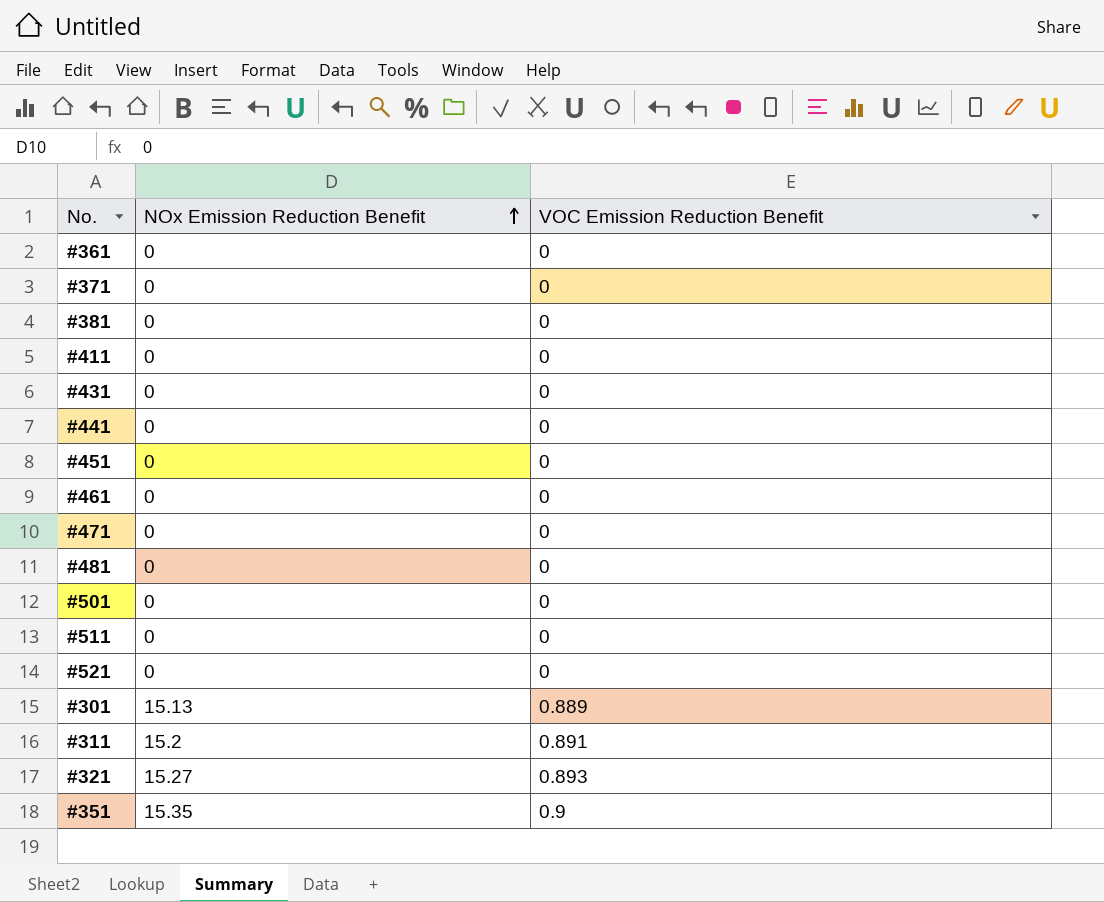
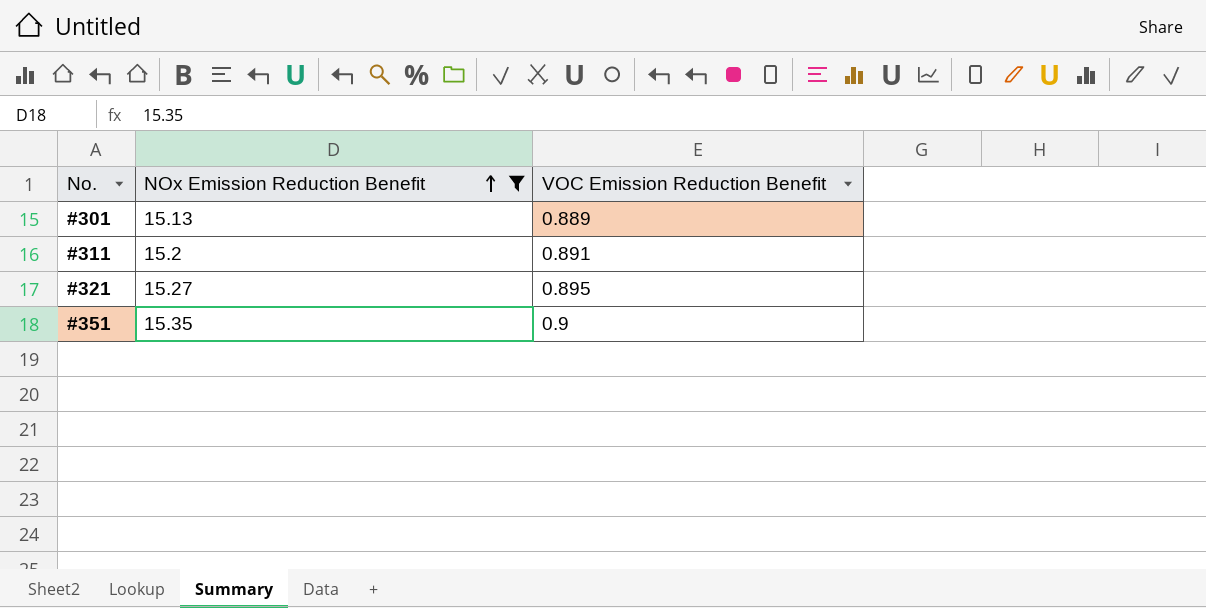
filter: none -> NOx Emission Reduction Benefit != 0
#321 | VOC Emission Reduction Benefit: 0.893 -> 0.895

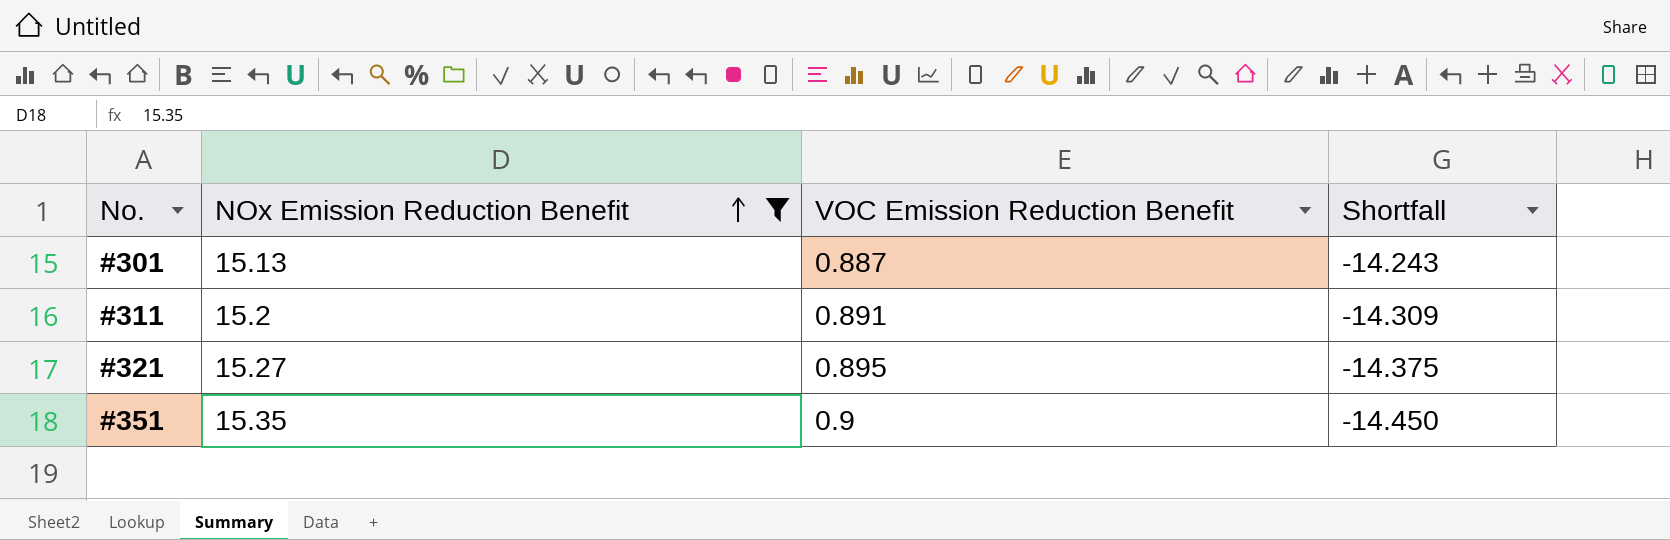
column Shortfall | formula: none -> [VOC Emission Reduction Benefit] - [NOx Emission Reduction Benefit]
#301 | VOC Emission Reduction Benefit: 0.889 -> 0.887

